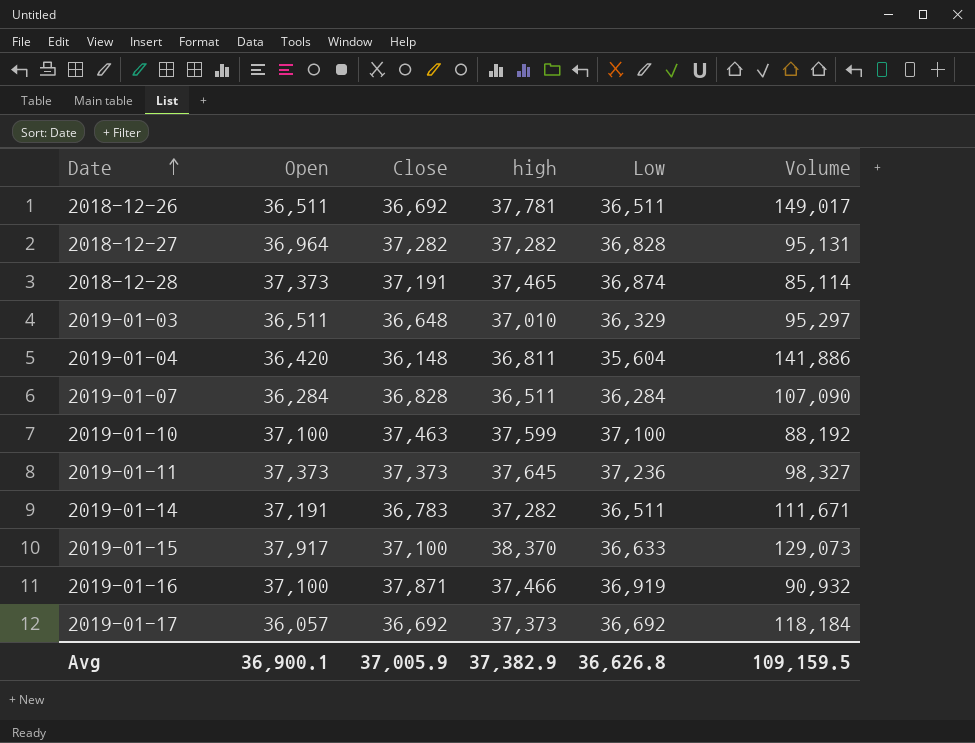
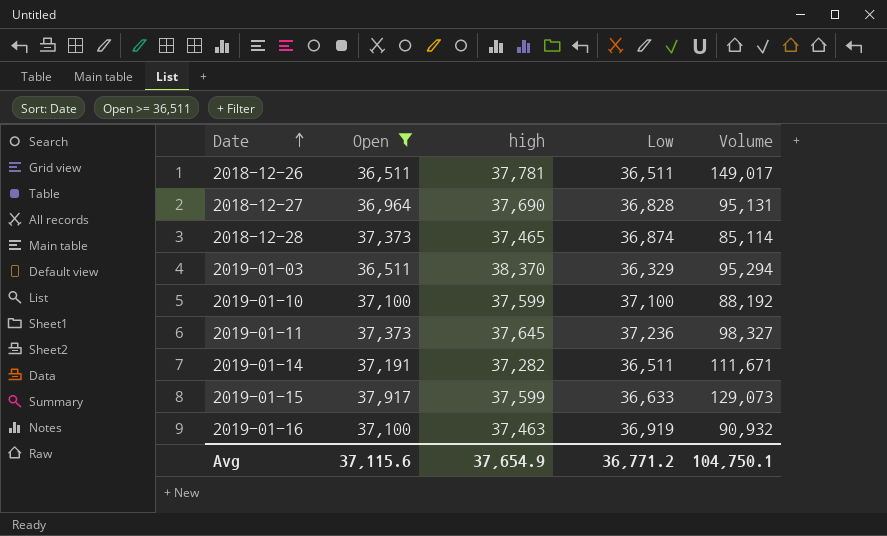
filter: none -> Open >= 36,511
column Close | position: 3 -> none
2018-12-27 | high: 37,282 -> 37,690
2019-01-03 | high: 37,010 -> 38,370
2019-01-03 | Volume: 95,297 -> 95,294
2019-01-15 | high: 38,370 -> 37,599
2019-01-16 | high: 37,466 -> 37,463
Avg | Open: 36,900.1 -> 37,115.6
Avg | high: 37,382.9 -> 37,654.9
Avg | Low: 36,626.8 -> 36,771.2
Avg | Volume: 109,159.5 -> 104,750.1

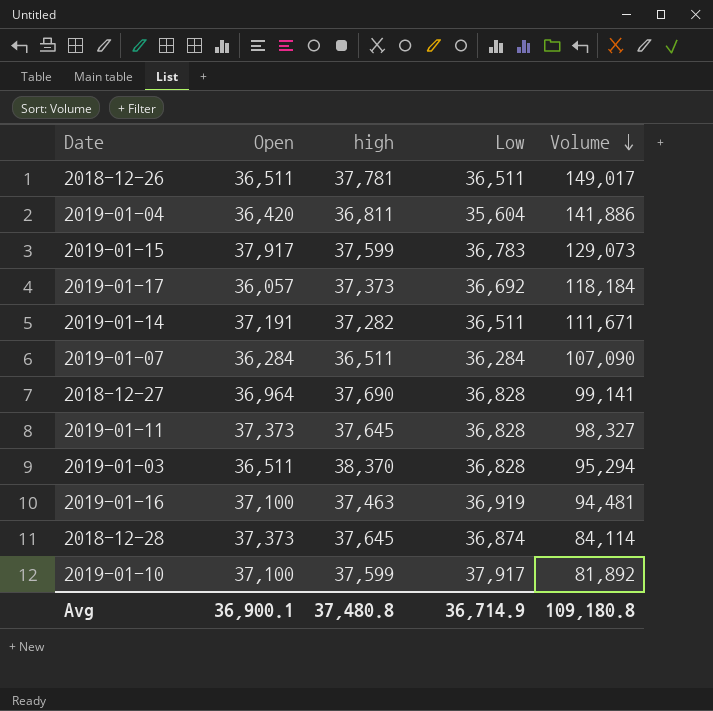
filter: Open >= 36,511 -> none
row order: Date ascending -> Volume descending
2019-01-15 | Low: 36,633 -> 36,783
2018-12-27 | Volume: 95,131 -> 99,141
2019-01-11 | Low: 37,236 -> 36,828
2019-01-03 | Low: 36,329 -> 36,828
2019-01-16 | Volume: 90,932 -> 94,481
2018-12-28 | high: 37,465 -> 37,645
2018-12-28 | Volume: 85,114 -> 84,114
2019-01-10 | Low: 37,100 -> 37,917
2019-01-10 | Volume: 88,192 -> 81,892
Avg | Open: 37,115.6 -> 36,900.1
Avg | high: 37,654.9 -> 37,480.8
Avg | Low: 36,771.2 -> 36,714.9
Avg | Volume: 104,750.1 -> 109,180.8

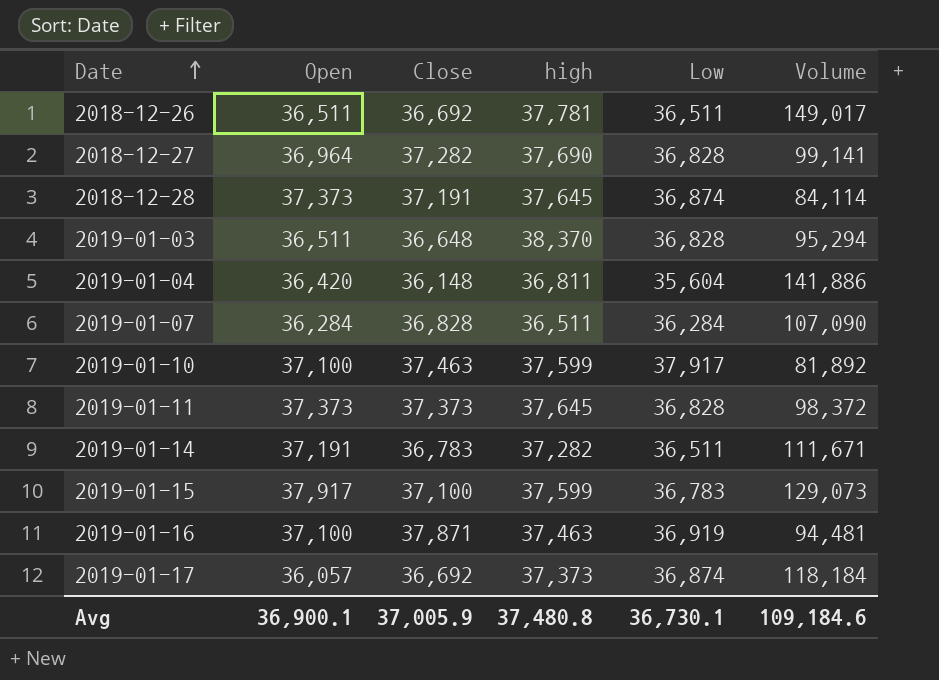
row order: Volume descending -> Date ascending
column Close | position: none -> 3
2019-01-11 | Volume: 98,327 -> 98,372
2019-01-17 | Low: 36,692 -> 36,874
Avg | Low: 36,714.9 -> 36,730.1
Avg | Volume: 109,180.8 -> 109,184.6

